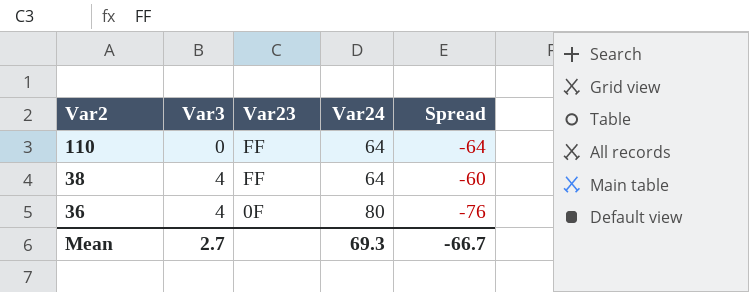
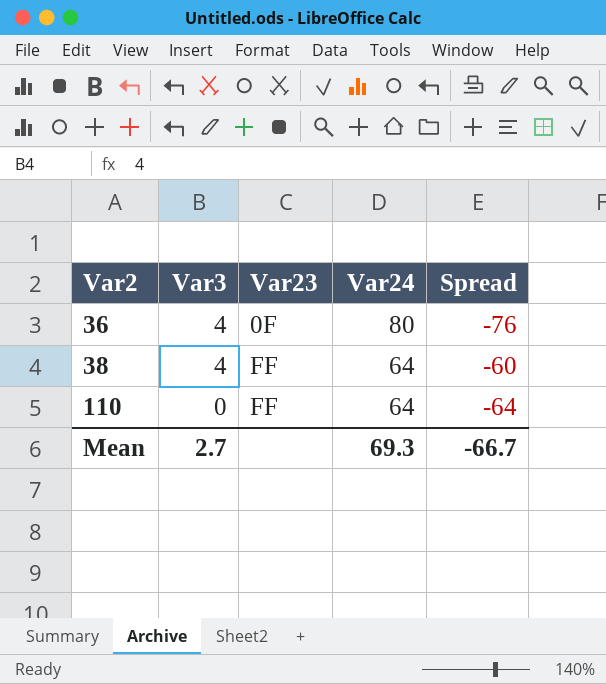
row order: Var2 descending -> Var2 ascending

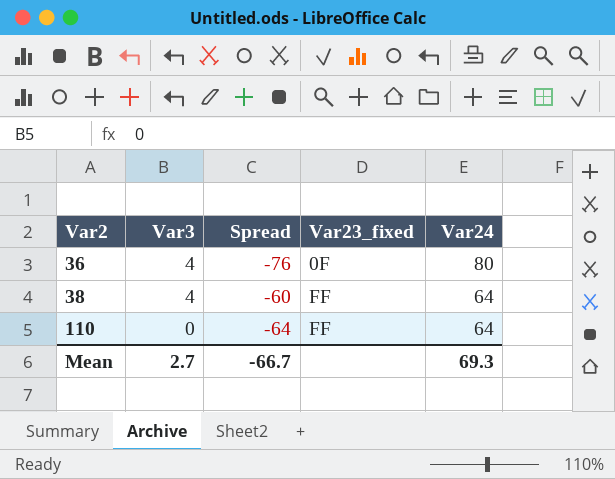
column Spread | position: 5 -> 3
column name: Var23 -> Var23_fixed

